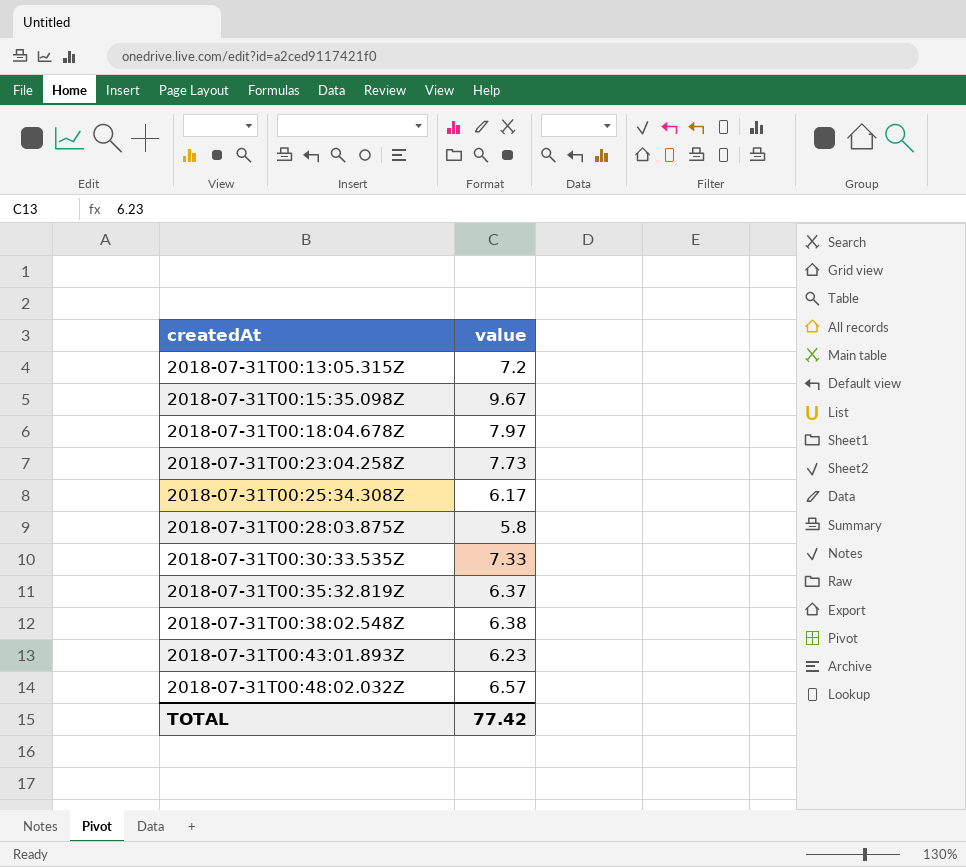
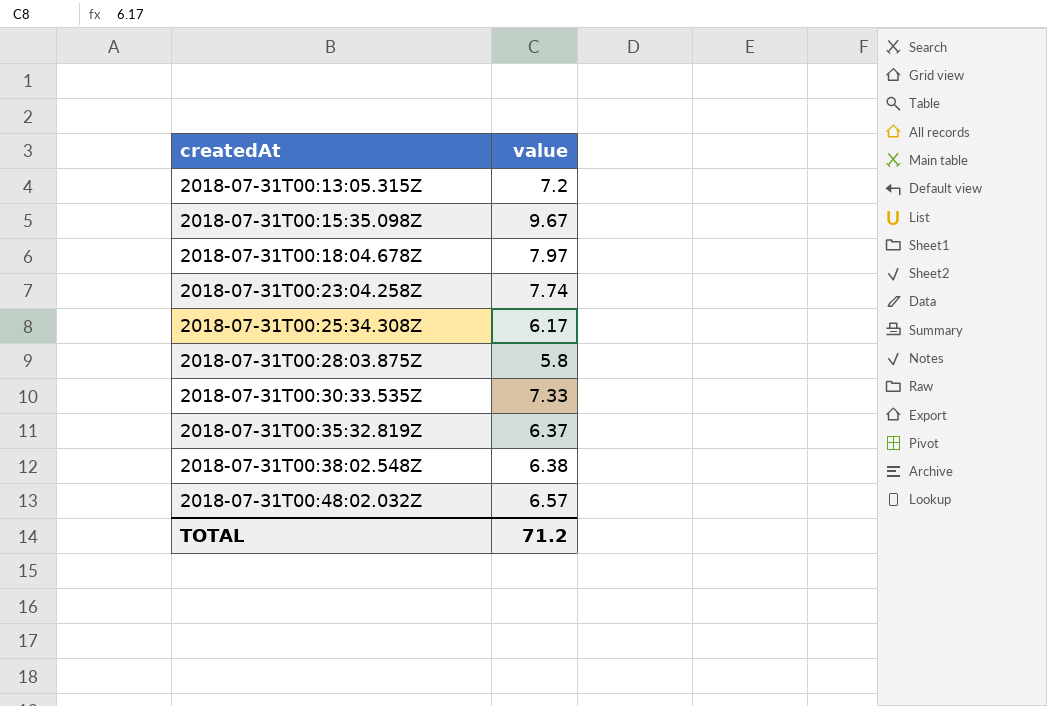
row 2018-07-31T00:43:01.893Z: 6.23 -> none
2018-07-31T00:23:04.258Z | value: 7.73 -> 7.74
TOTAL | value: 77.42 -> 71.2

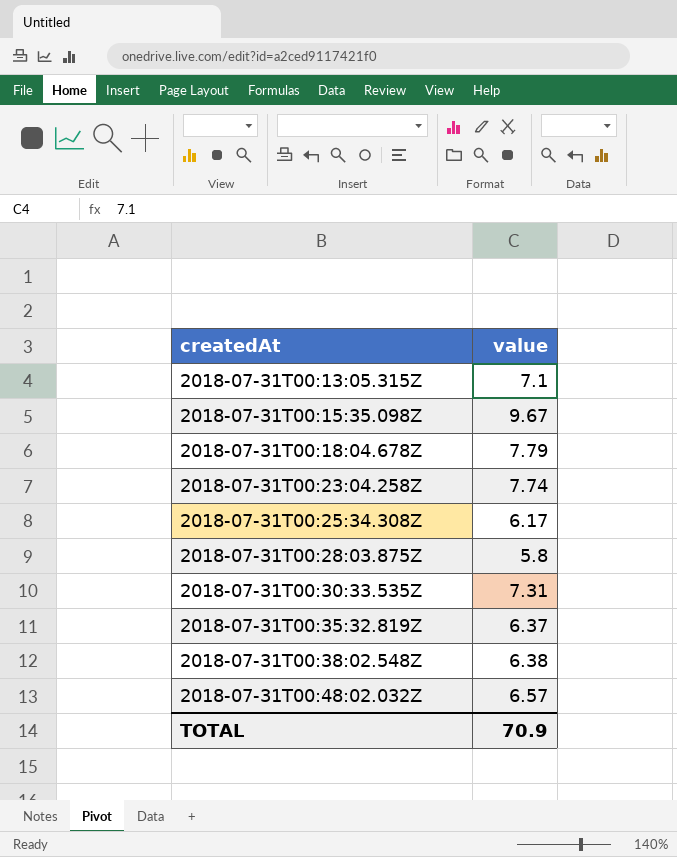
2018-07-31T00:13:05.315Z | value: 7.2 -> 7.1
2018-07-31T00:18:04.678Z | value: 7.97 -> 7.79
2018-07-31T00:30:33.535Z | value: 7.33 -> 7.31
TOTAL | value: 71.2 -> 70.9

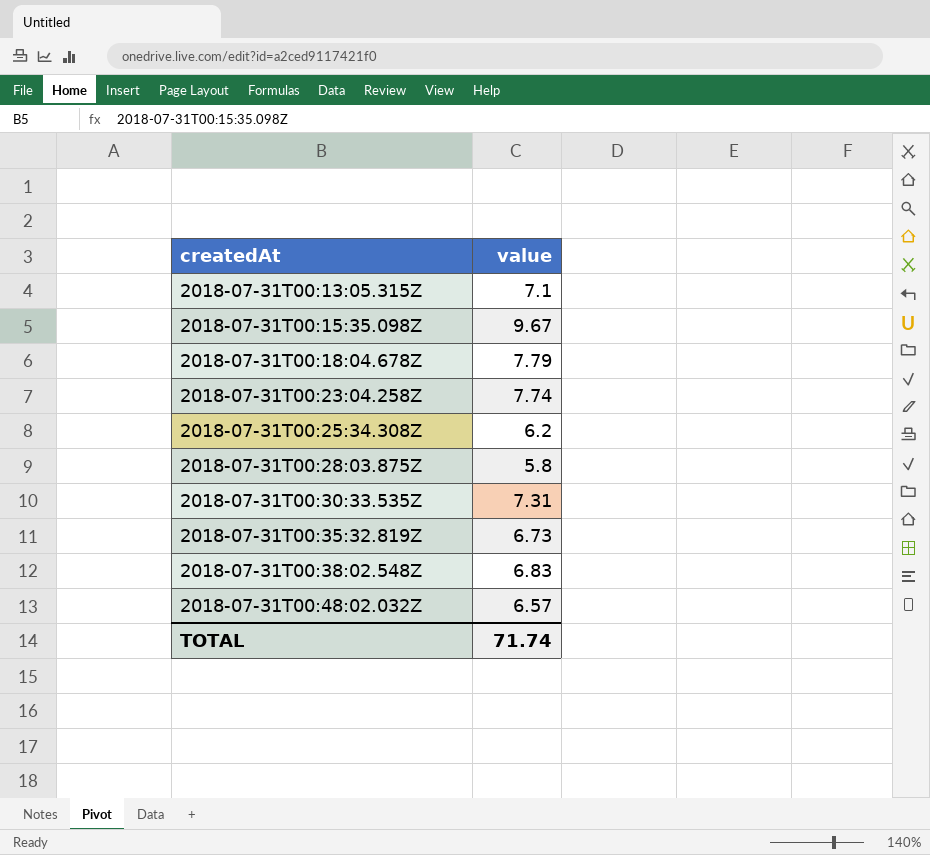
2018-07-31T00:25:34.308Z | value: 6.17 -> 6.2
2018-07-31T00:35:32.819Z | value: 6.37 -> 6.73
2018-07-31T00:38:02.548Z | value: 6.38 -> 6.83
TOTAL | value: 70.9 -> 71.74

